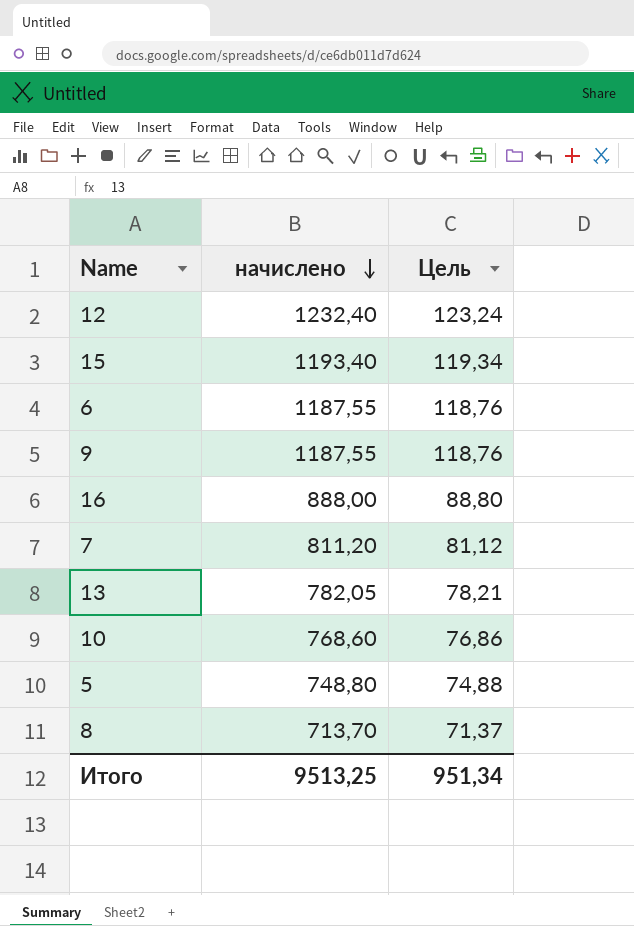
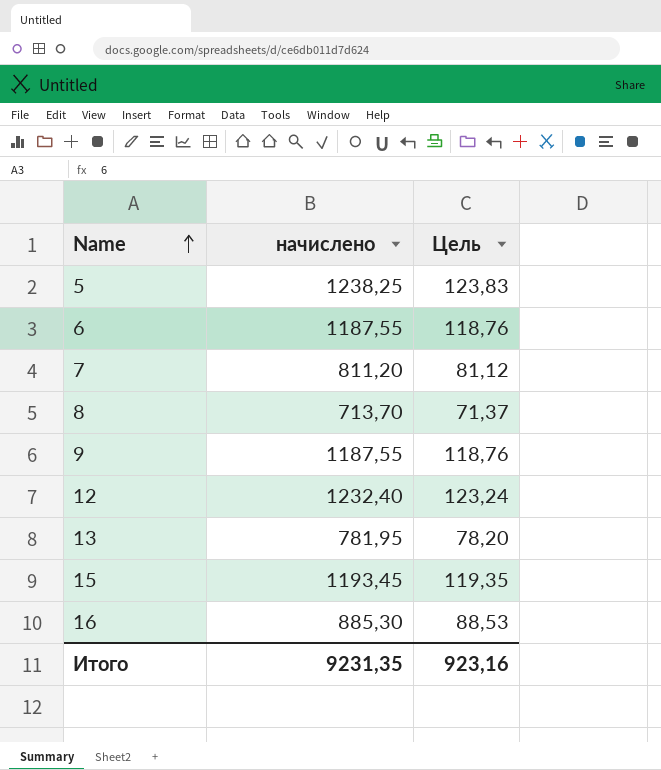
row order: начислено descending -> Name ascending
row 10: 768,60 | 76,86 -> none
5 | начислено: 748,80 -> 1238,25
5 | Цель: 74,88 -> 123,83
13 | начислено: 782,05 -> 781,95
13 | Цель: 78,21 -> 78,20
15 | начислено: 1193,40 -> 1193,45
15 | Цель: 119,34 -> 119,35
16 | начислено: 888,00 -> 885,30
16 | Цель: 88,80 -> 88,53
Итого | начислено: 9513,25 -> 9231,35
Итого | Цель: 951,34 -> 923,16

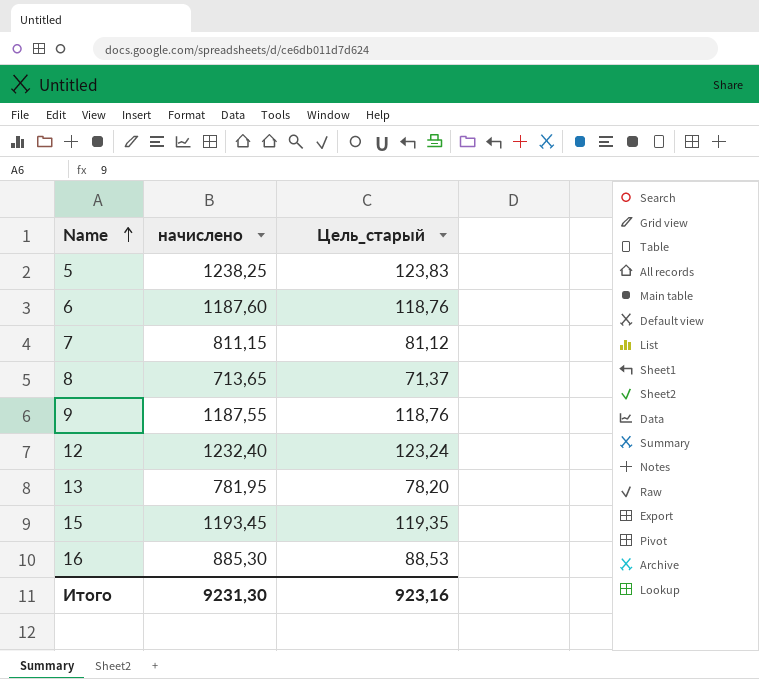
column name: Цель -> Цель_старый
6 | начислено: 1187,55 -> 1187,60
7 | начислено: 811,20 -> 811,15
8 | начислено: 713,70 -> 713,65
Итого | начислено: 9231,35 -> 9231,30

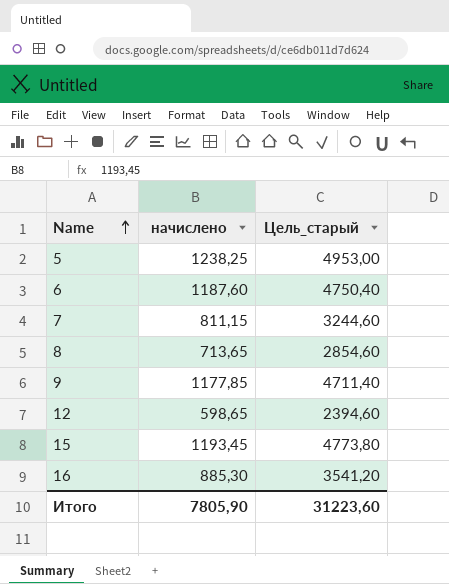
column Цель_старый | formula: [начислено] * 0,1 -> [начислено] * 4
row 13: 781,95 | 78,20 -> none
9 | начислено: 1187,55 -> 1177,85
12 | начислено: 1232,40 -> 598,65
Итого | начислено: 9231,30 -> 7805,90
Итого | Цель_старый: 923,16 -> 31223,60

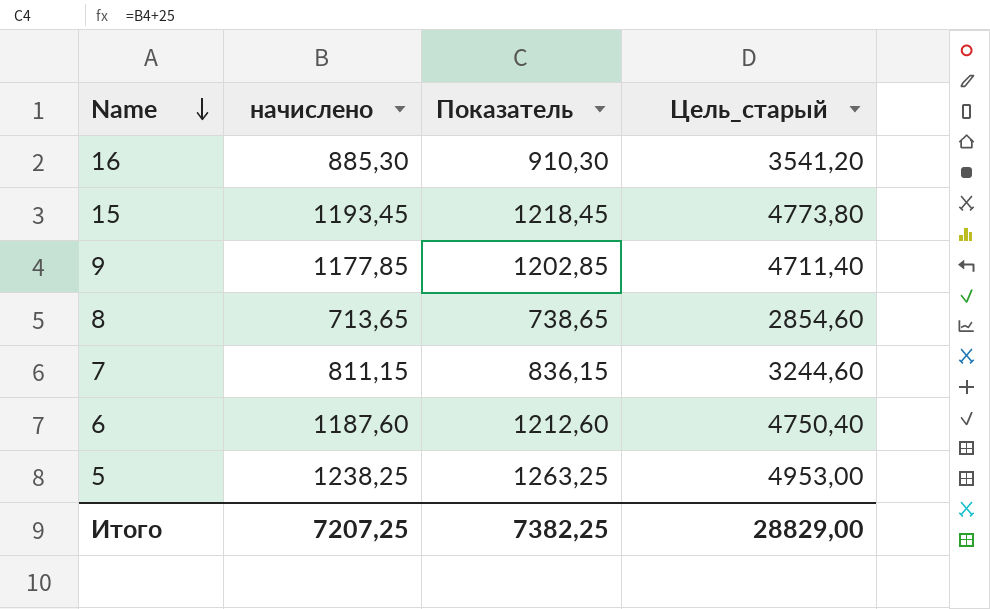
row order: Name ascending -> Name descending
column Показатель | formula: none -> [начислено] + 25
row 12: 598,65 | 2394,60 -> none
Итого | начислено: 7805,90 -> 7207,25
Итого | Цель_старый: 31223,60 -> 28829,00

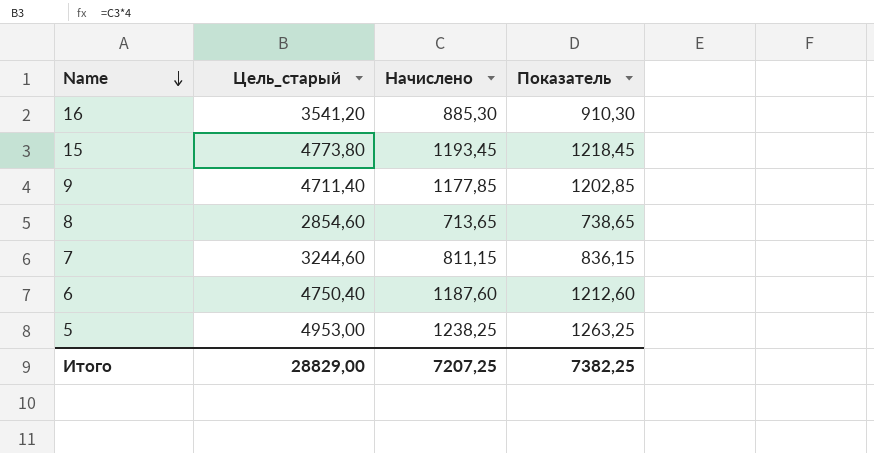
column Цель_старый | position: 4 -> 2
column name: начислено -> Начислено

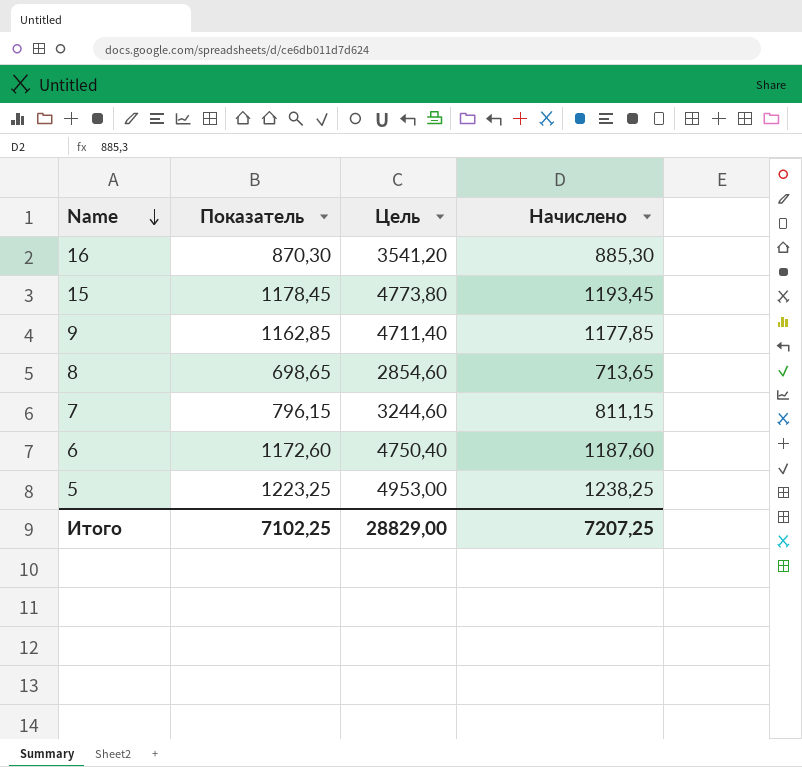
column Показатель | formula: [Начислено] + 25 -> [Начислено] - 15
column Показатель | position: 4 -> 2
column name: Цель_старый -> Цель
Итого | Показатель: 7382,25 -> 7102,25

